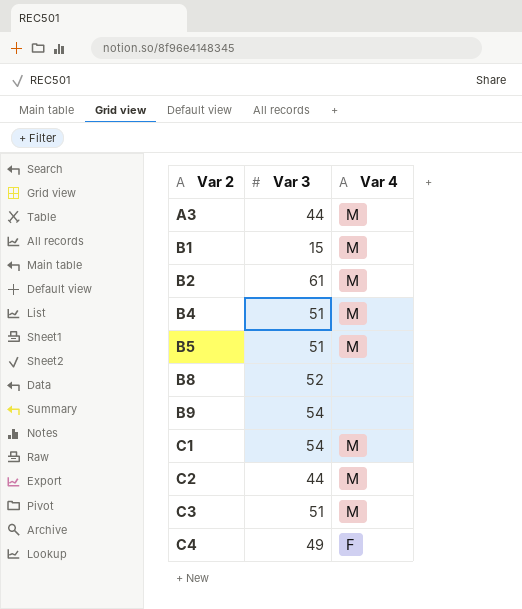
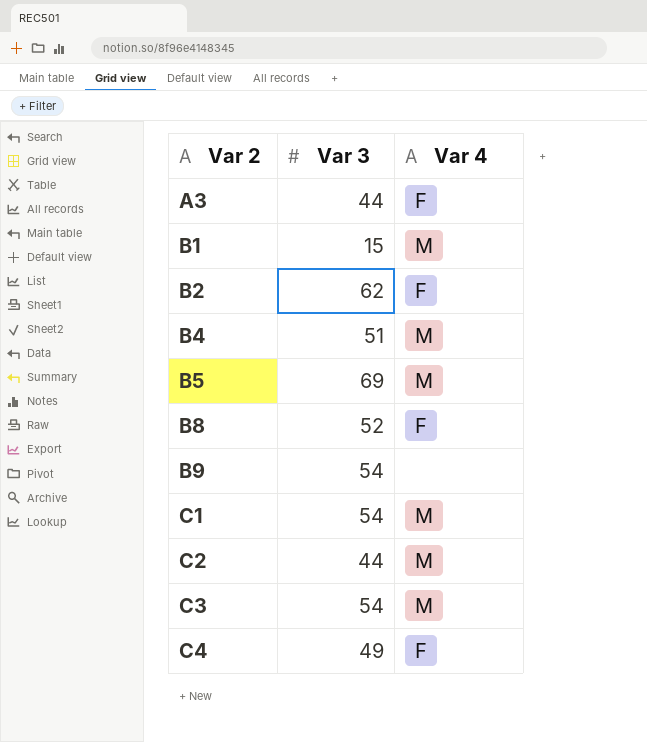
A3 | Var 4: M -> F
B2 | Var 3: 61 -> 62
B2 | Var 4: M -> F
B5 | Var 3: 51 -> 69
B8 | Var 4: none -> F
C3 | Var 3: 51 -> 54

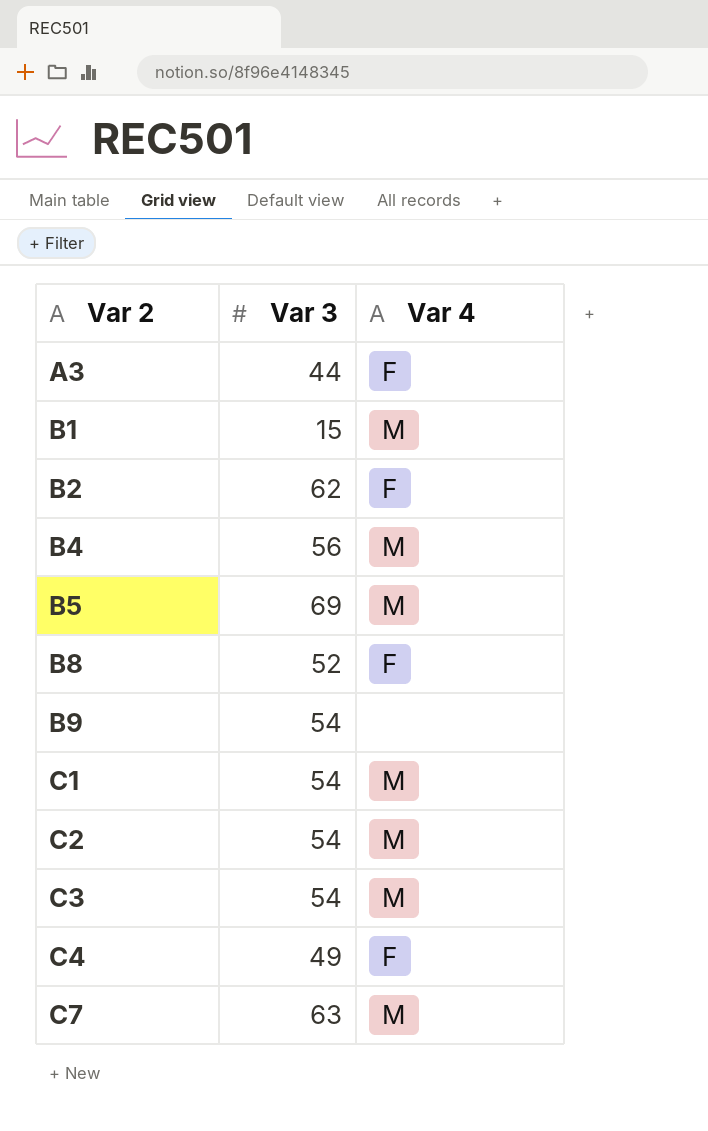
B4 | Var 3: 51 -> 56
C2 | Var 3: 44 -> 54
row C7: none -> 63 | M

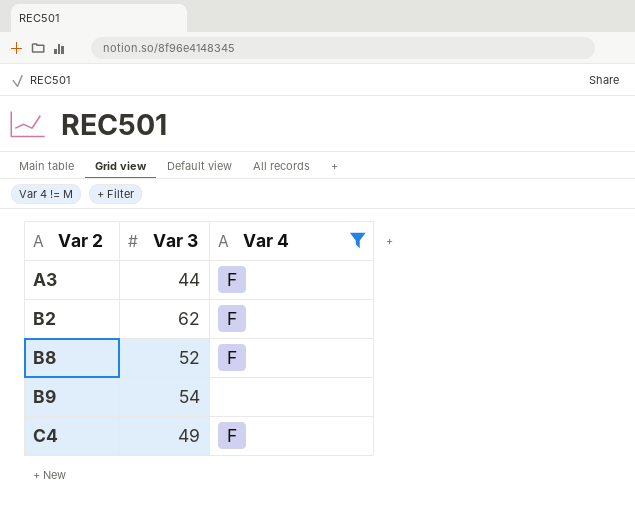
filter: none -> Var 4 != M

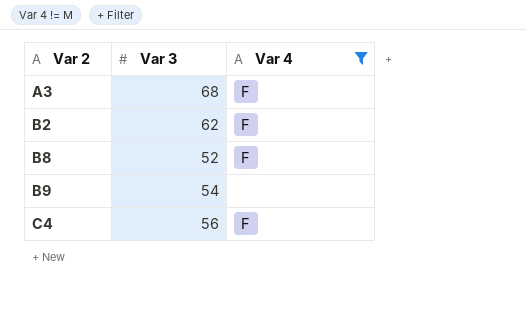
A3 | Var 3: 44 -> 68
C4 | Var 3: 49 -> 56

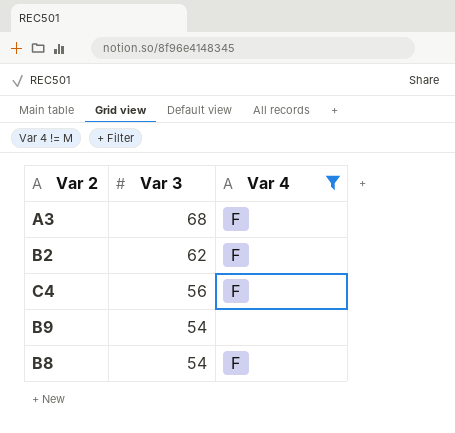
row order: Var 2 ascending -> Var 3 descending
B8 | Var 3: 52 -> 54

